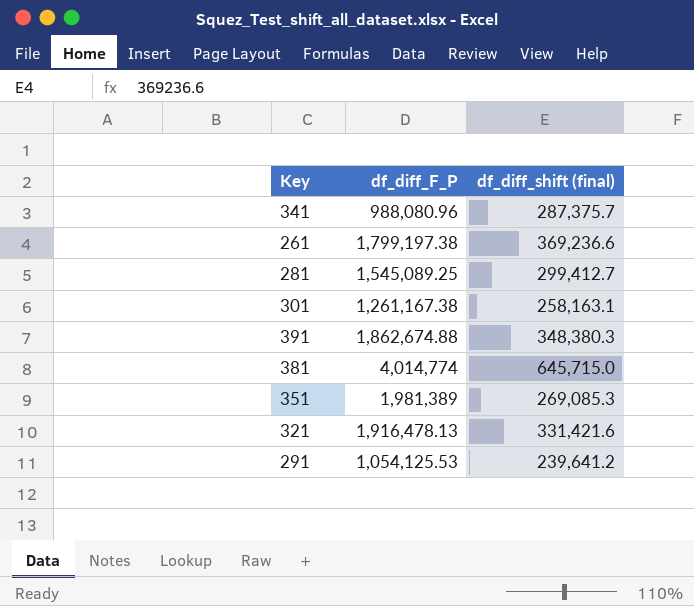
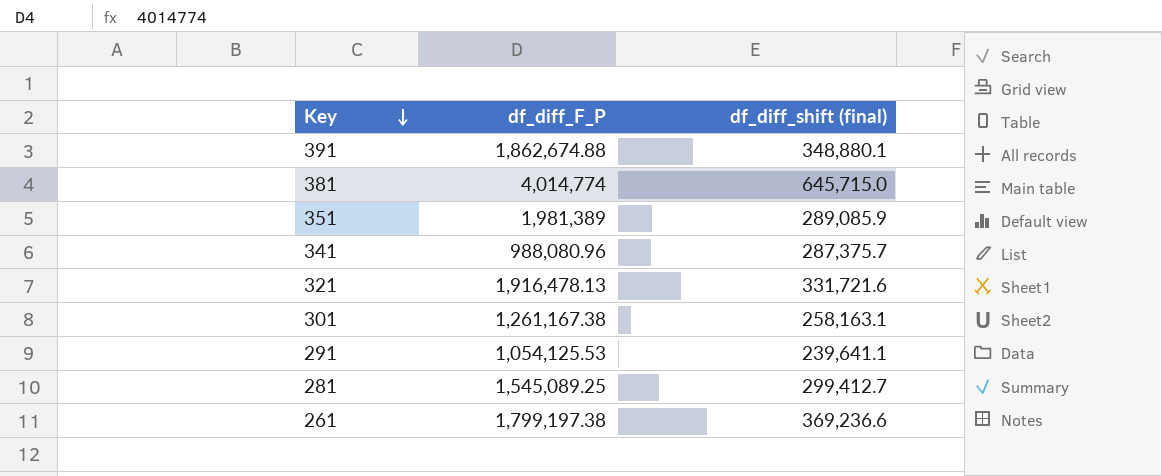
row order: none -> Key descending
391 | df_diff_shift (final): 348,380.3 -> 348,880.1
351 | df_diff_shift (final): 269,085.3 -> 289,085.9
321 | df_diff_shift (final): 331,421.6 -> 331,721.6
291 | df_diff_shift (final): 239,641.2 -> 239,641.1

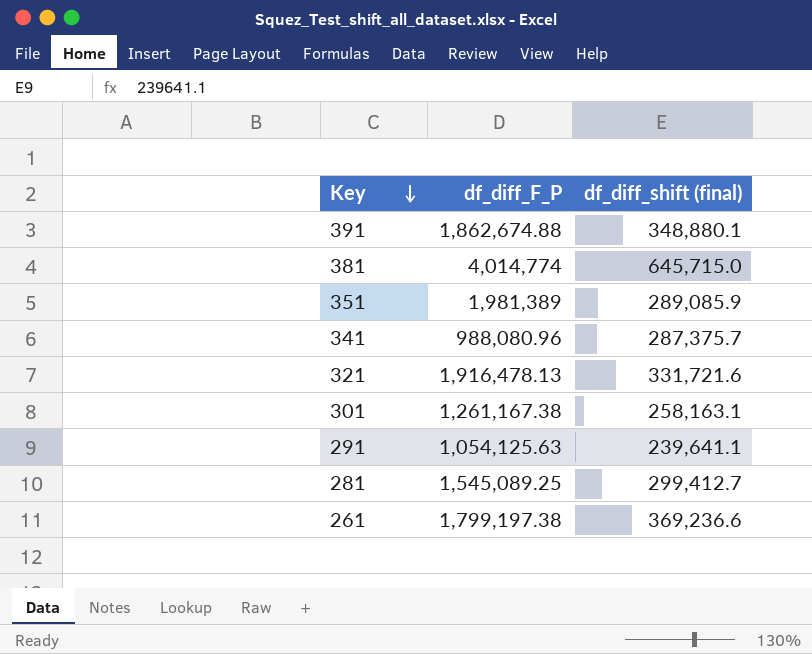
291 | df_diff_F_P: 1,054,125.53 -> 1,054,125.63

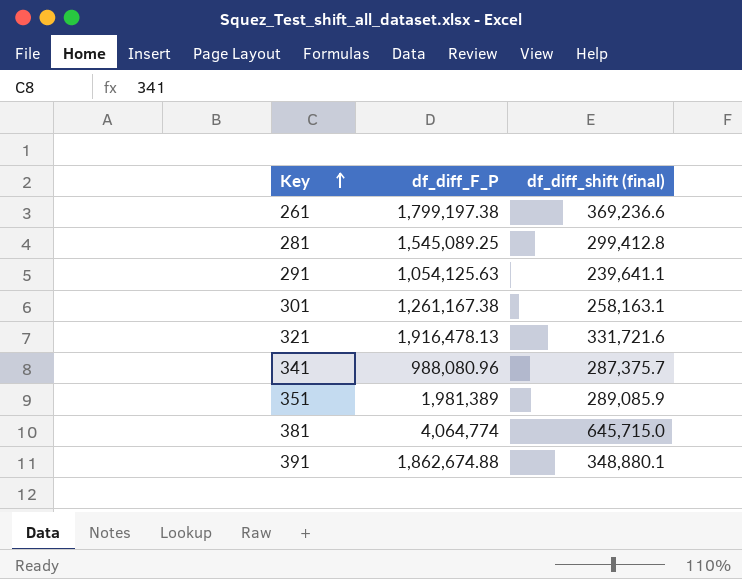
row order: Key descending -> Key ascending
281 | df_diff_shift (final): 299,412.7 -> 299,412.8
381 | df_diff_F_P: 4,014,774 -> 4,064,774

